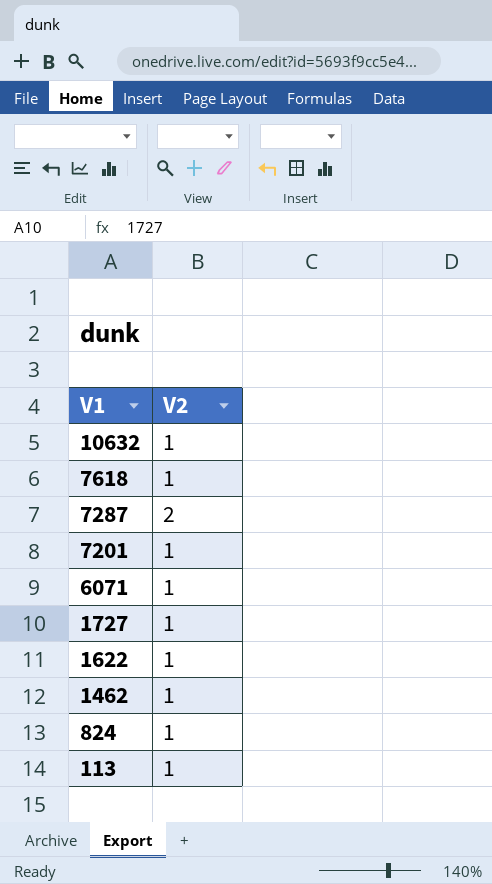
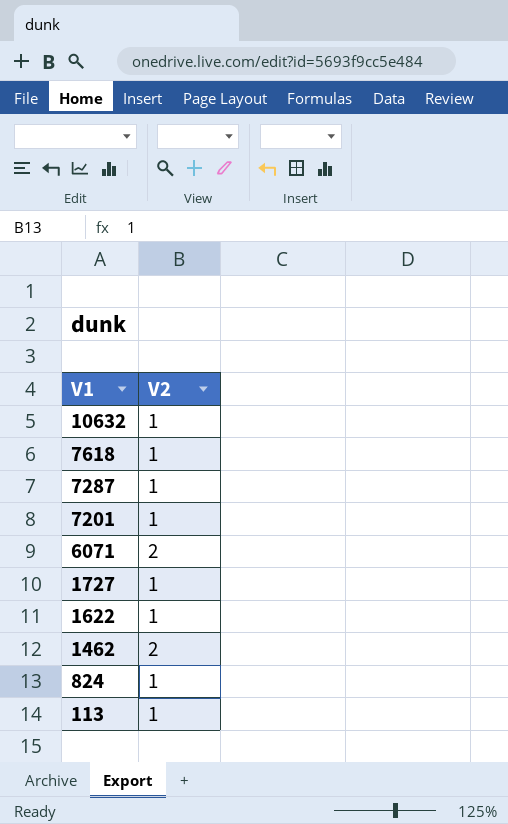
7287 | V2: 2 -> 1
6071 | V2: 1 -> 2
1462 | V2: 1 -> 2

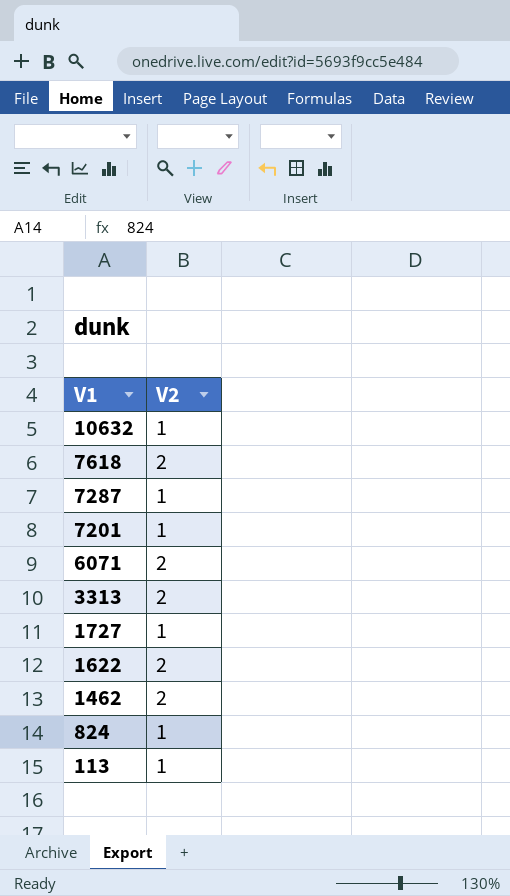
7618 | V2: 1 -> 2
row 3313: none -> 2
1622 | V2: 1 -> 2

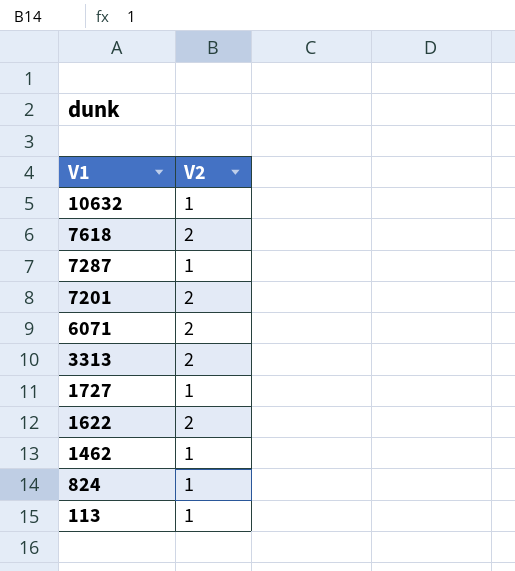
7201 | V2: 1 -> 2
1462 | V2: 2 -> 1

